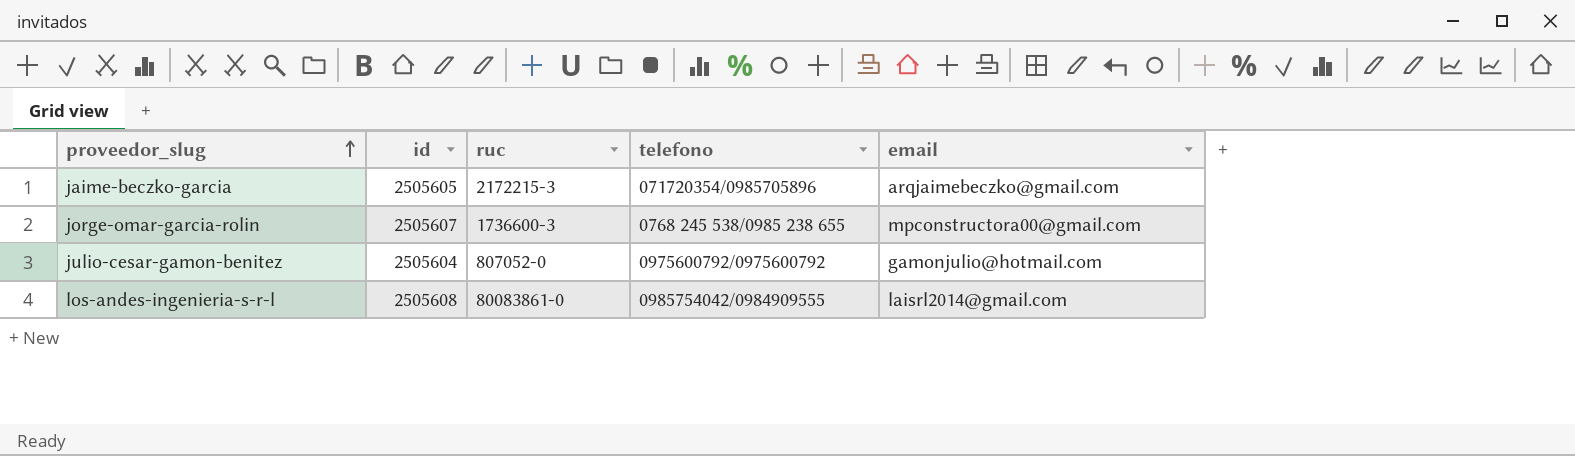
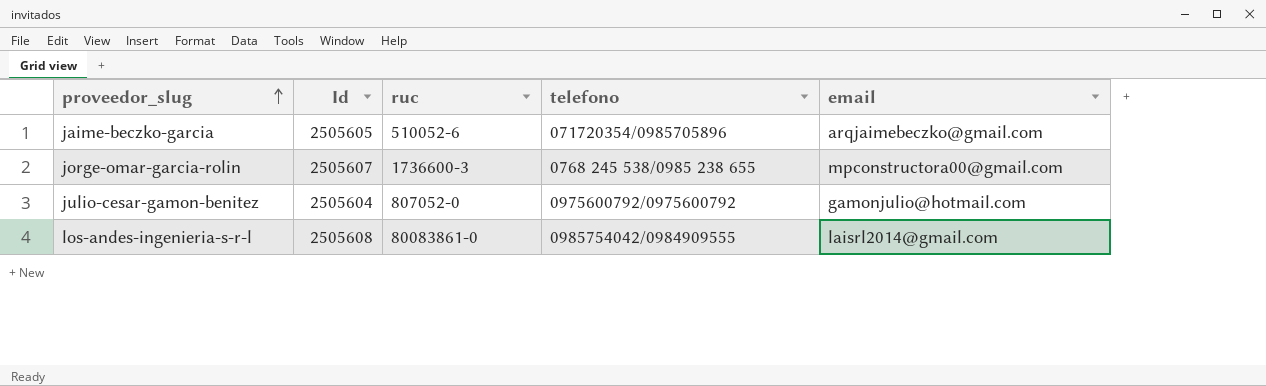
column name: id -> Id
jaime-beczko-garcia | ruc: 2172215-3 -> 510052-6

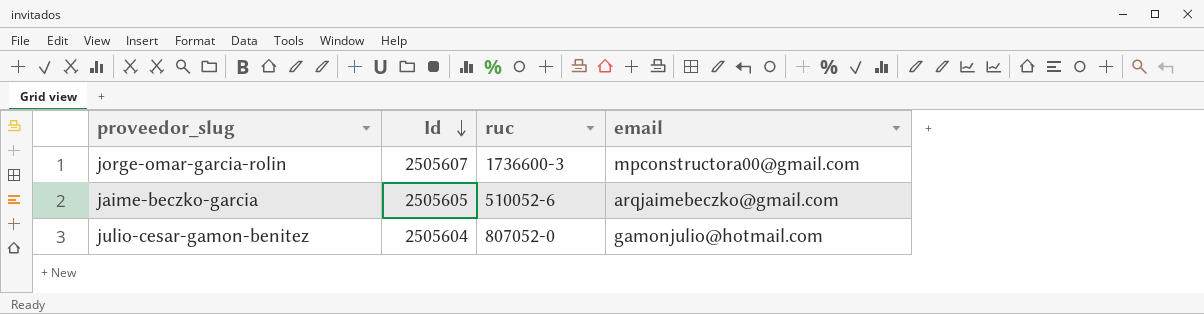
row order: proveedor_slug ascending -> Id descending
column telefono | position: 4 -> none
row los-andes-ingenieria-s-r-l: 2505608 | 80083861-0 | 0985754042/0984909555 | laisrl2014@gmail.com -> none

